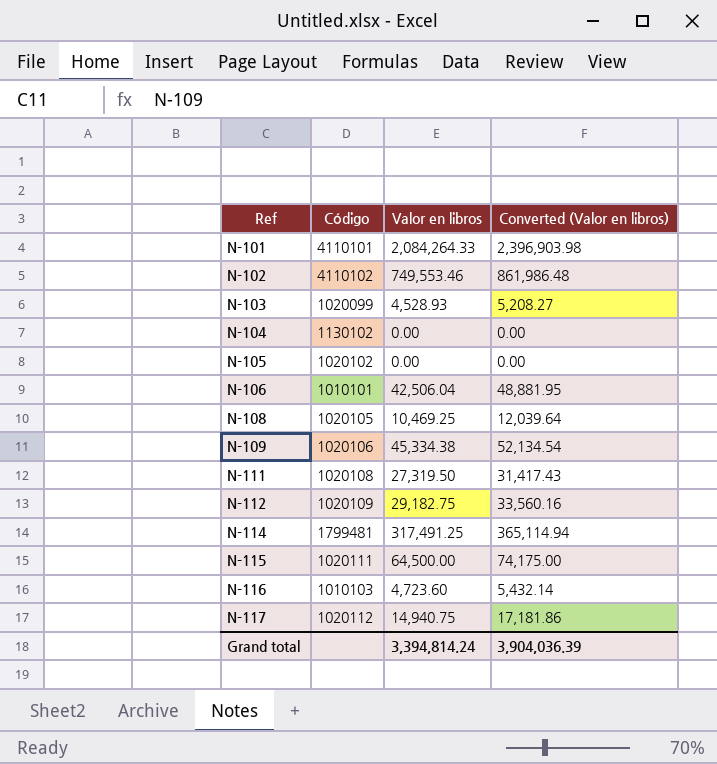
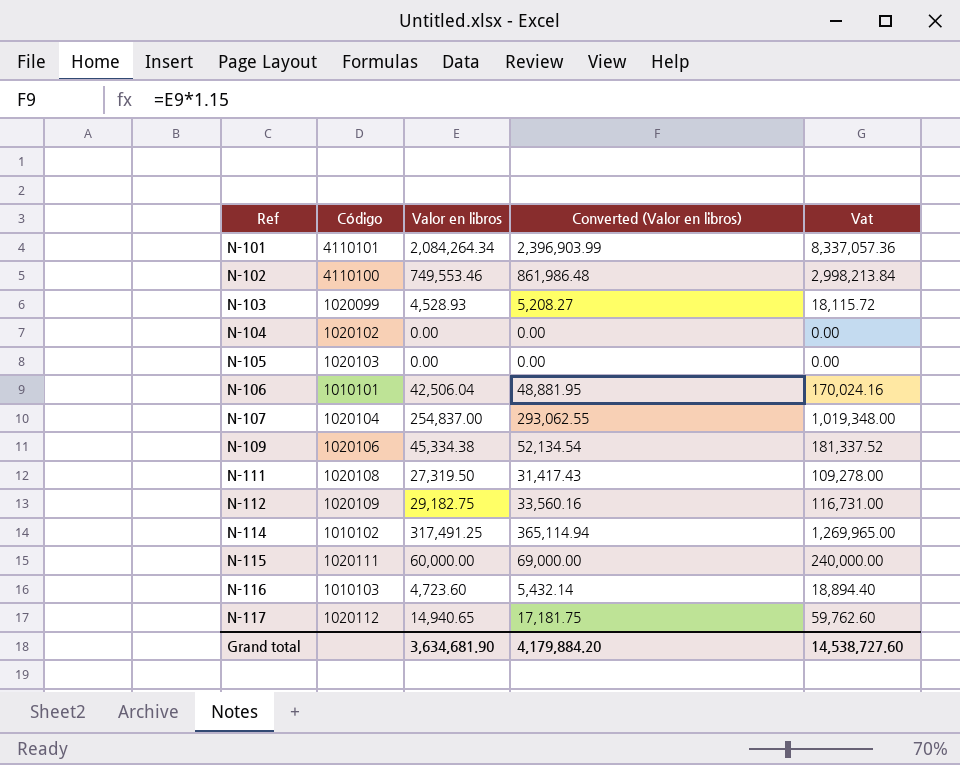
column Vat | formula: none -> [Valor en libros] * 4
row N-108: 1020105 | 10,469.25 | 12,039.64 -> none
N-101 | Valor en libros: 2,084,264.33 -> 2,084,264.34
N-101 | Converted (Valor en libros): 2,396,903.98 -> 2,396,903.99
N-102 | Código: 4110102 -> 4110100
N-104 | Código: 1130102 -> 1020102
N-105 | Código: 1020102 -> 1020103
row N-107: none -> 1020104 | 254,837.00 | 293,062.55 | 1,019,348.00
N-114 | Código: 1799481 -> 1010102
N-115 | Valor en libros: 64,500.00 -> 60,000.00
N-115 | Converted (Valor en libros): 74,175.00 -> 69,000.00
N-117 | Valor en libros: 14,940.75 -> 14,940.65
N-117 | Converted (Valor en libros): 17,181.86 -> 17,181.75
Grand total | Valor en libros: 3,394,814.24 -> 3,634,681.90
Grand total | Converted (Valor en libros): 3,904,036.39 -> 4,179,884.20

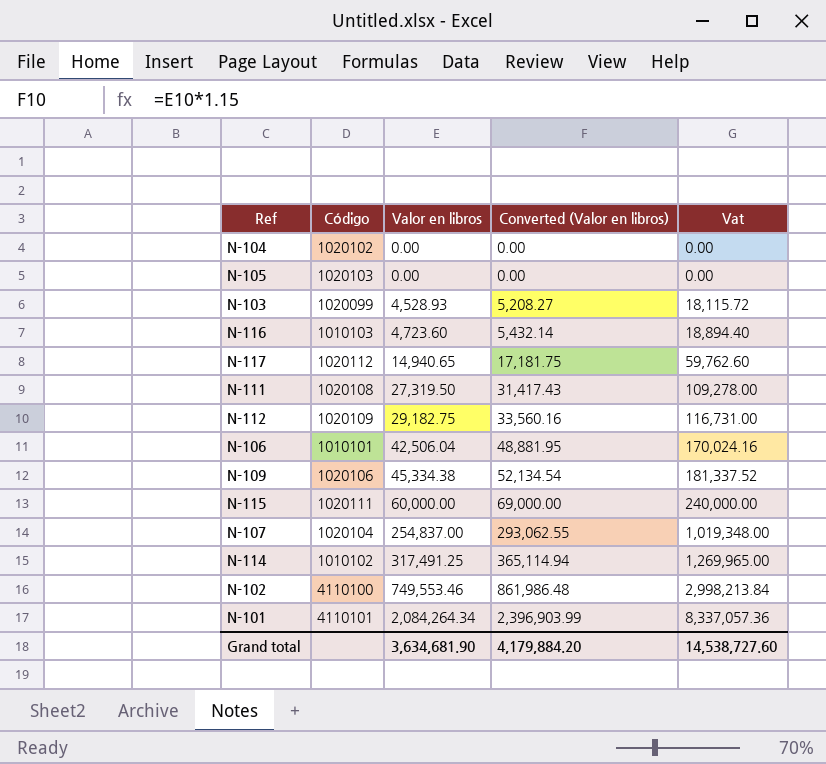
row order: Ref ascending -> Valor en libros ascending

